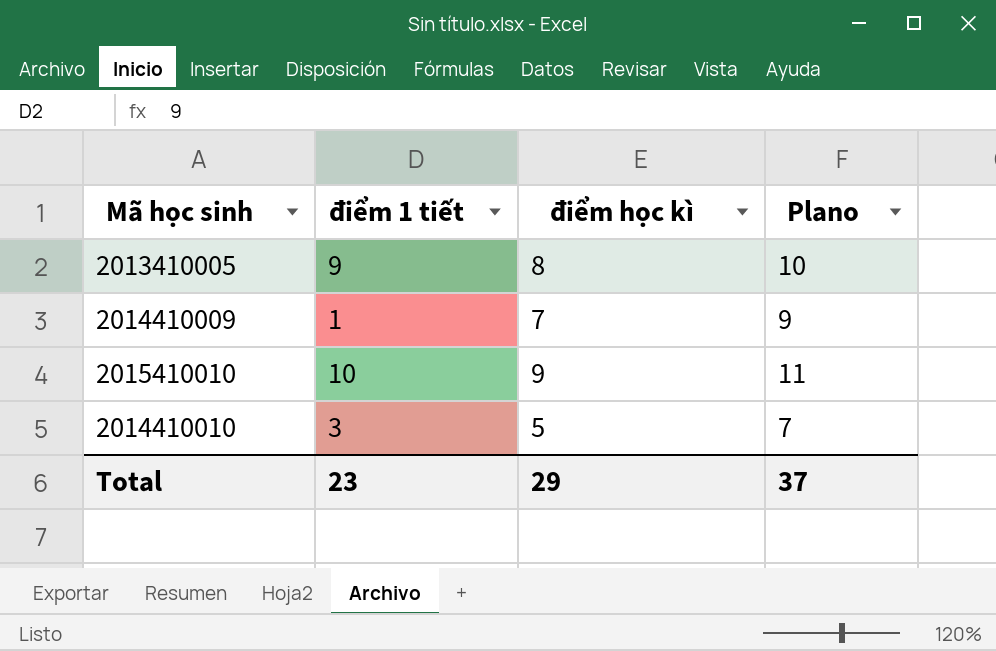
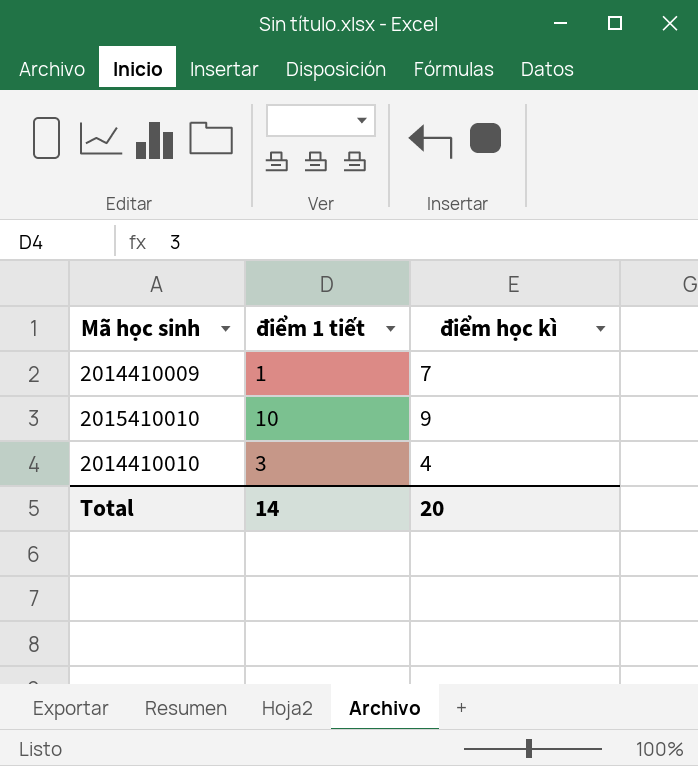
column Plano | formula: [điểm học kì] + 2 -> none
row 2013410005: 9 | 8 | 10 -> none
2014410010 | điểm học kì: 5 -> 4
Total | điểm 1 tiết: 23 -> 14
Total | điểm học kì: 29 -> 20

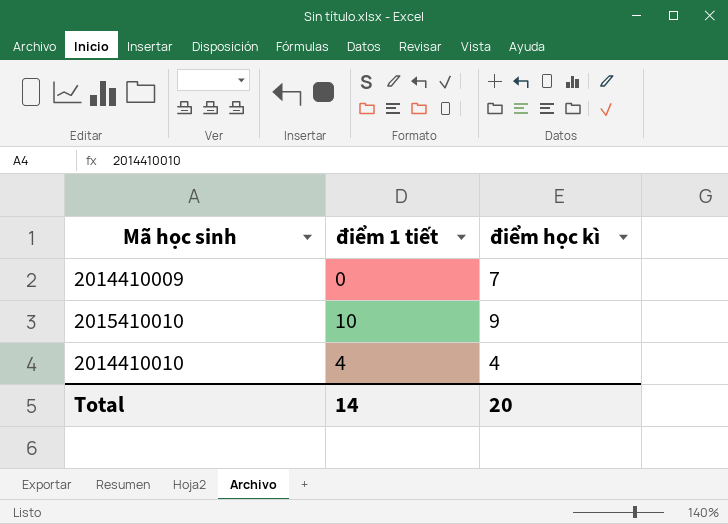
2014410009 | điểm 1 tiết: 1 -> 0
2014410010 | điểm 1 tiết: 3 -> 4

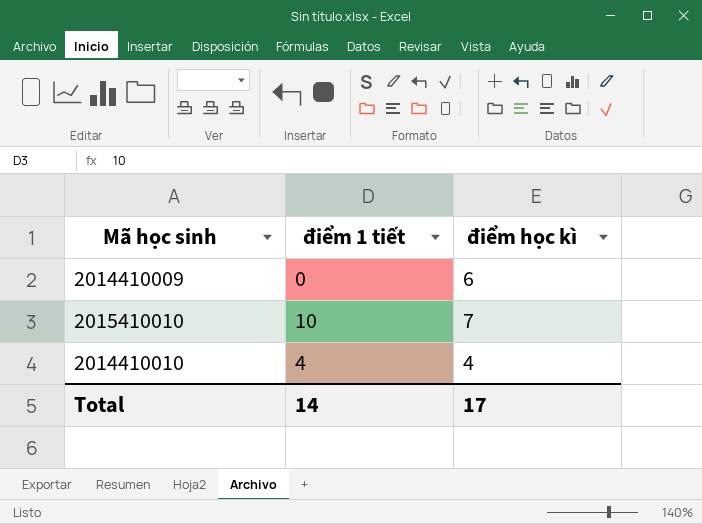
2014410009 | điểm học kì: 7 -> 6
2015410010 | điểm học kì: 9 -> 7
Total | điểm học kì: 20 -> 17

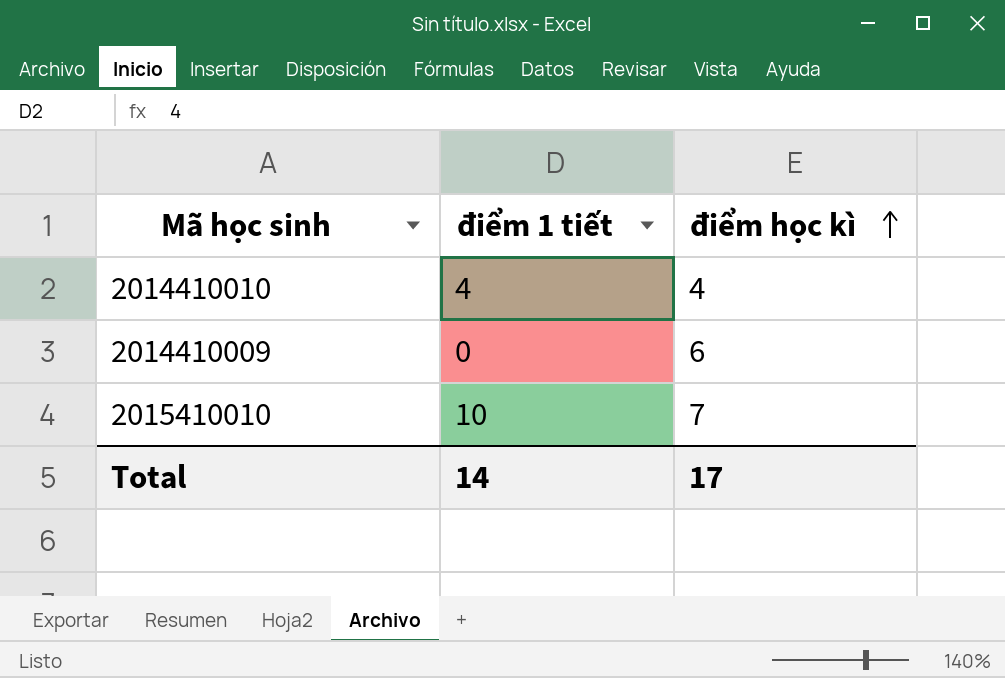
row order: none -> điểm học kì ascending

